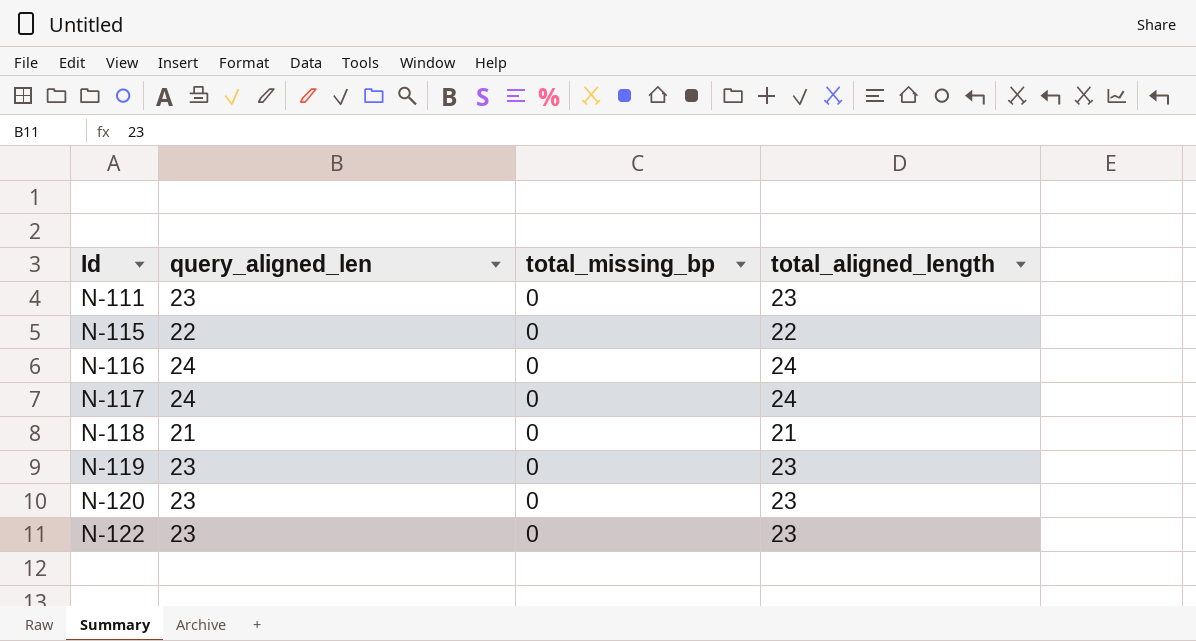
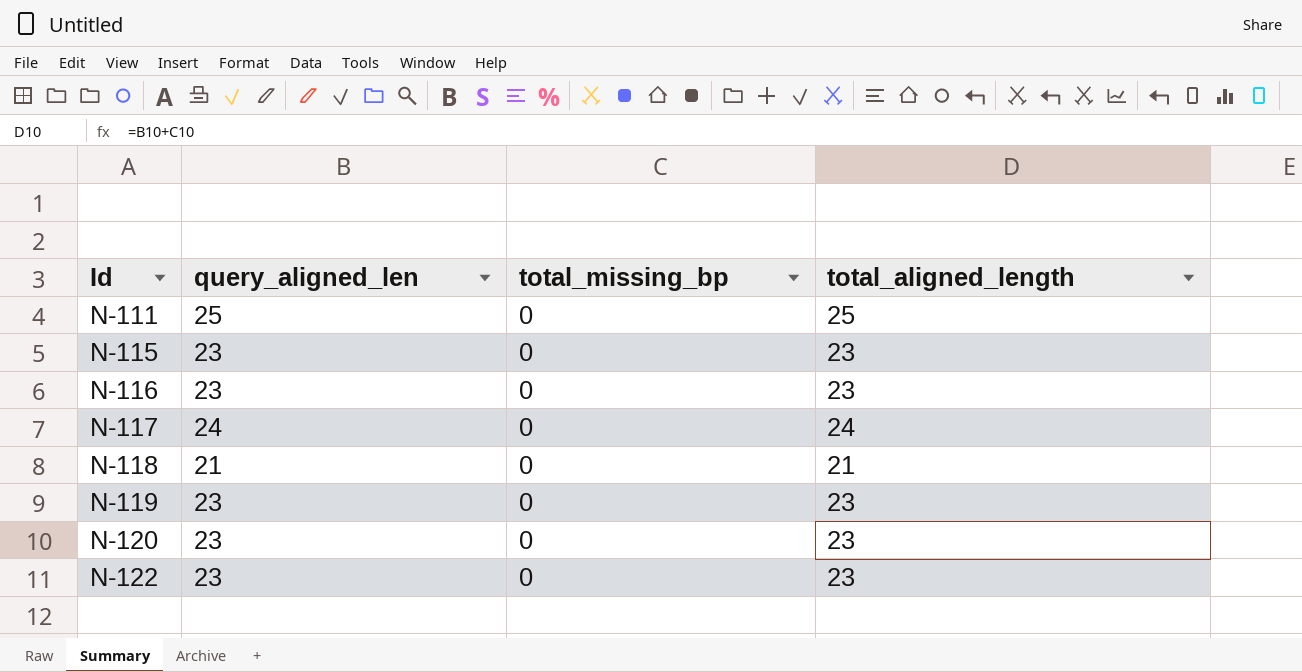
N-111 | query_aligned_len: 23 -> 25
N-111 | total_aligned_length: 23 -> 25
N-115 | query_aligned_len: 22 -> 23
N-115 | total_aligned_length: 22 -> 23
N-116 | query_aligned_len: 24 -> 23
N-116 | total_aligned_length: 24 -> 23

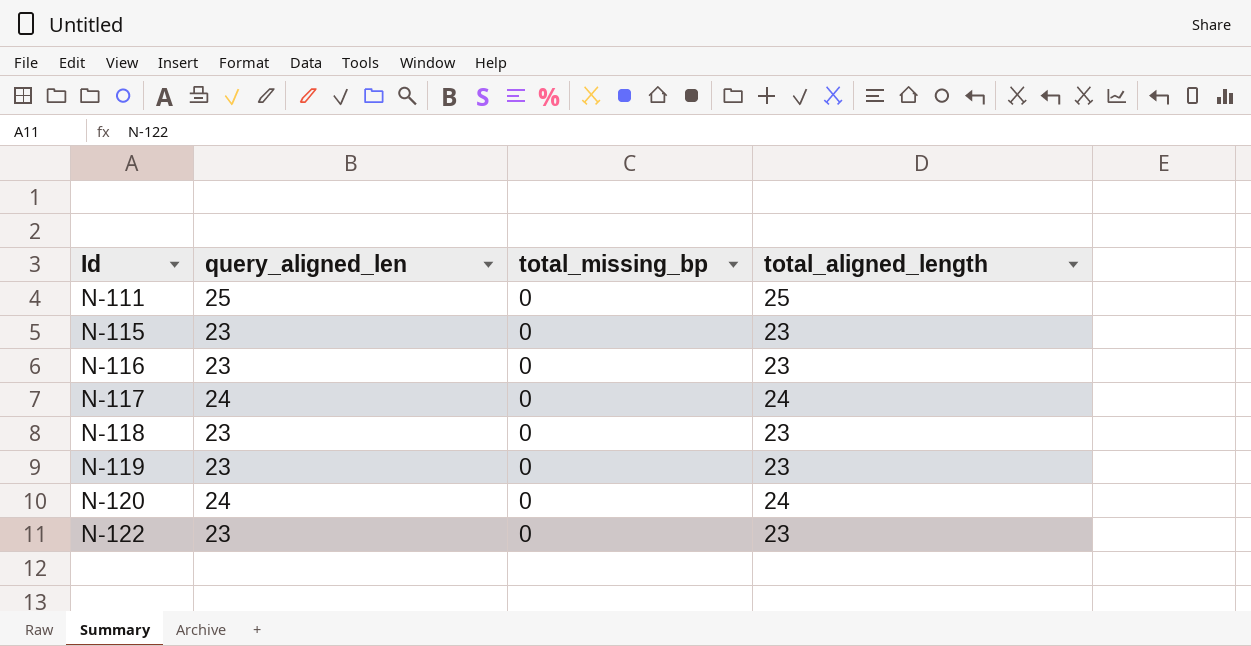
N-118 | query_aligned_len: 21 -> 23
N-118 | total_aligned_length: 21 -> 23
N-120 | query_aligned_len: 23 -> 24
N-120 | total_aligned_length: 23 -> 24

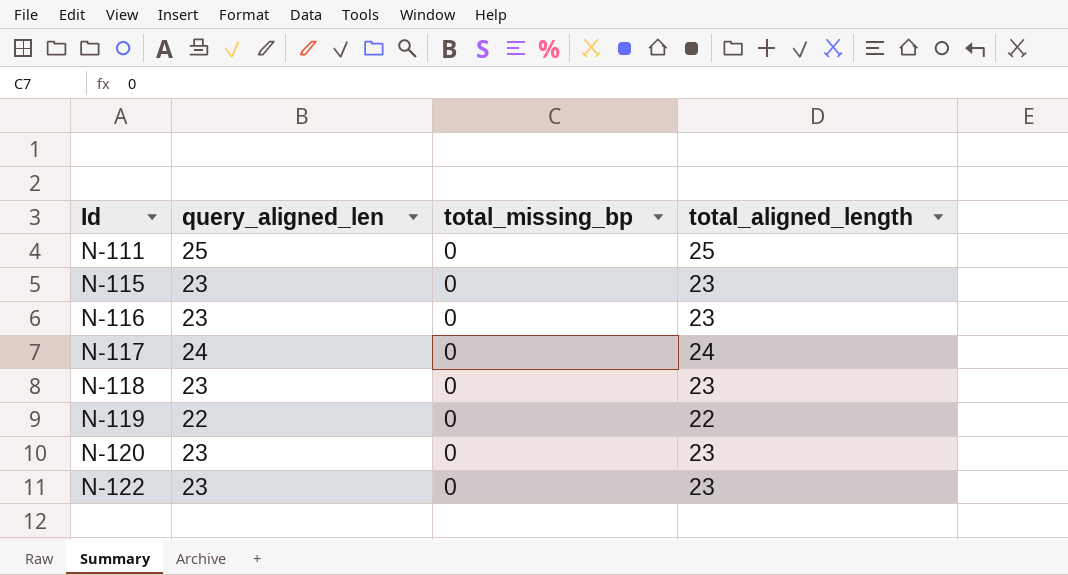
N-119 | query_aligned_len: 23 -> 22
N-119 | total_aligned_length: 23 -> 22
N-120 | query_aligned_len: 24 -> 23
N-120 | total_aligned_length: 24 -> 23

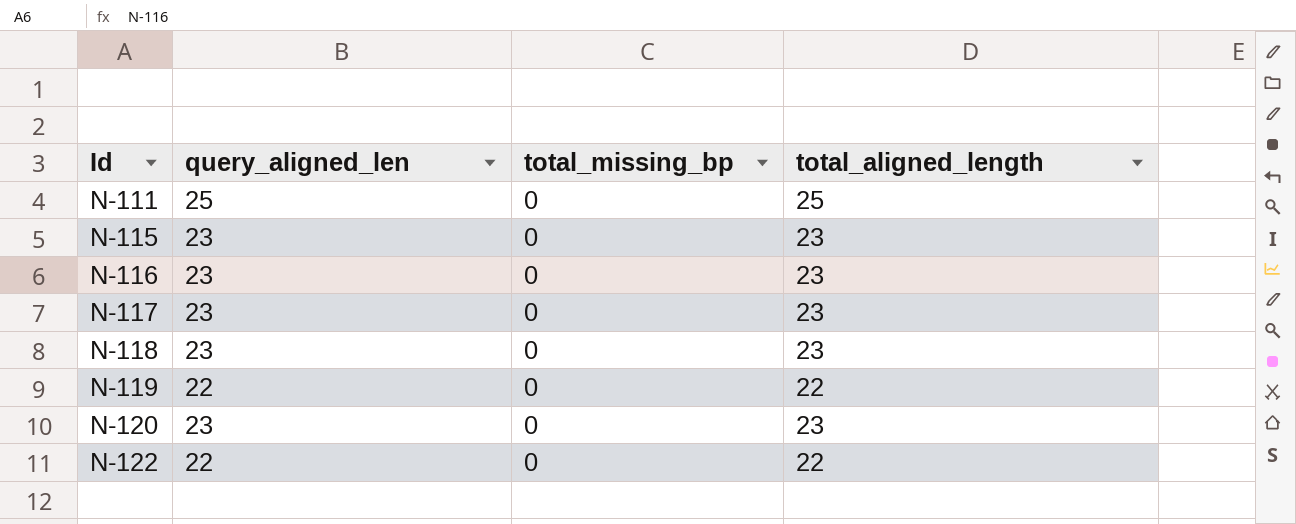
N-117 | query_aligned_len: 24 -> 23
N-117 | total_aligned_length: 24 -> 23
N-122 | query_aligned_len: 23 -> 22
N-122 | total_aligned_length: 23 -> 22

